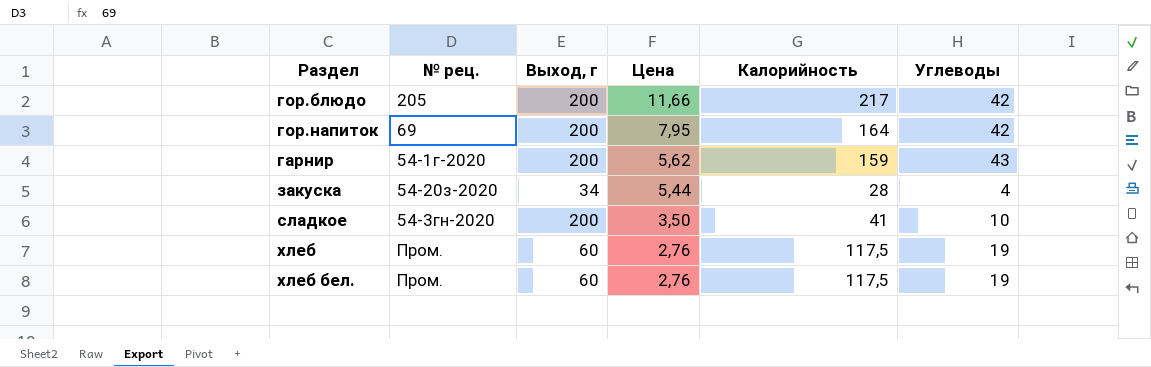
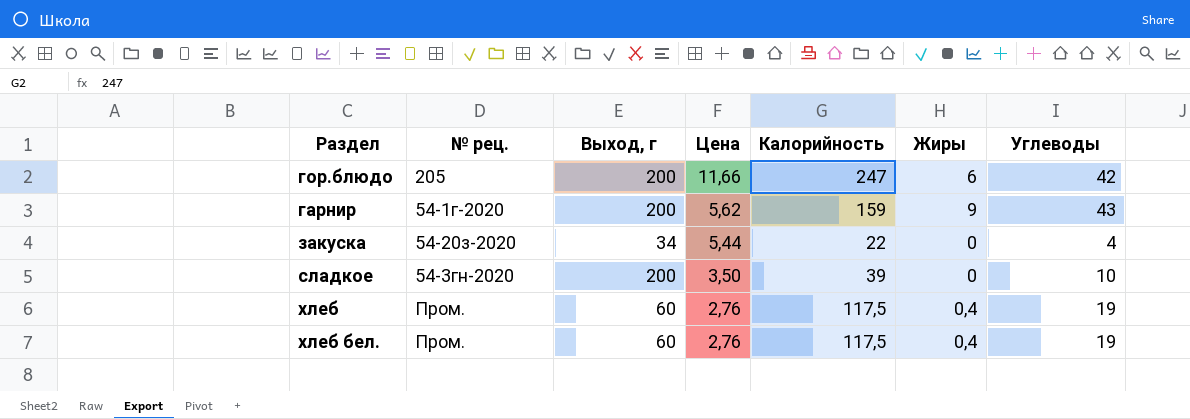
column Жиры | position: none -> 6
row гор.напиток: 69 | 200 | 7,95 | 164 | 42 -> none
гор.блюдо | Калорийность: 217 -> 247
закуска | Калорийность: 28 -> 22
сладкое | Калорийность: 41 -> 39

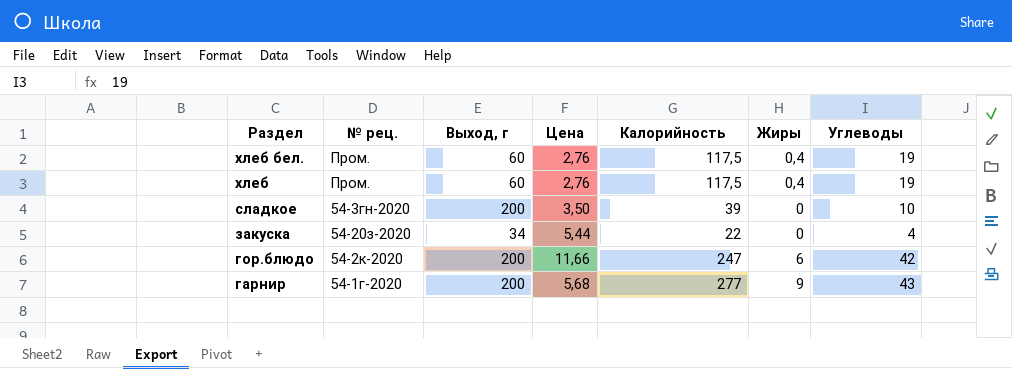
row order: Цена descending -> Раздел descending
гор.блюдо | № рец.: 205 -> 54-2к-2020
гарнир | Цена: 5,62 -> 5,68
гарнир | Калорийность: 159 -> 277

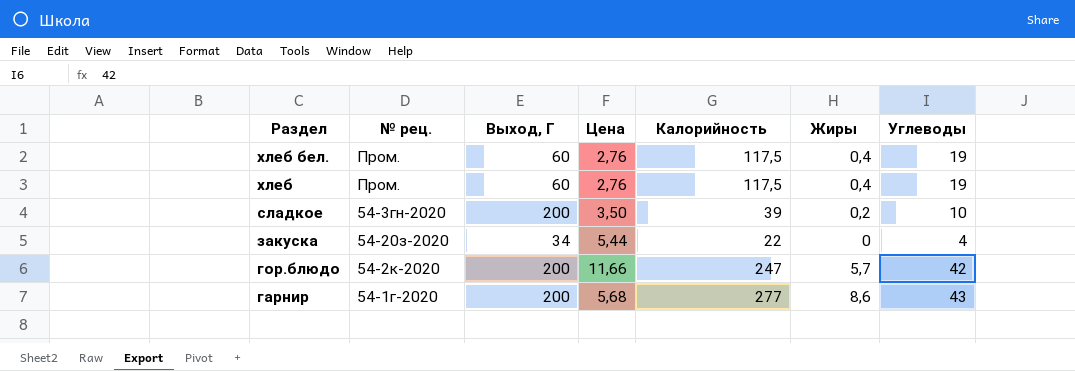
column name: Выход, г -> Выход, Г
сладкое | Жиры: 0 -> 0,2
гор.блюдо | Жиры: 6 -> 5,7
гарнир | Жиры: 9 -> 8,6

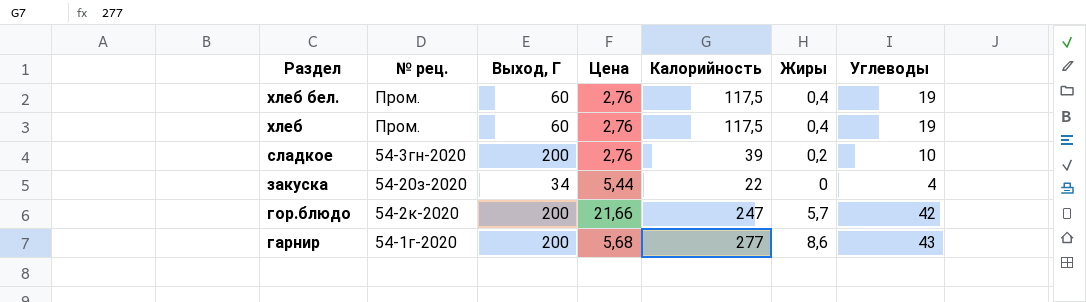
сладкое | Цена: 3,50 -> 2,76
гор.блюдо | Цена: 11,66 -> 21,66

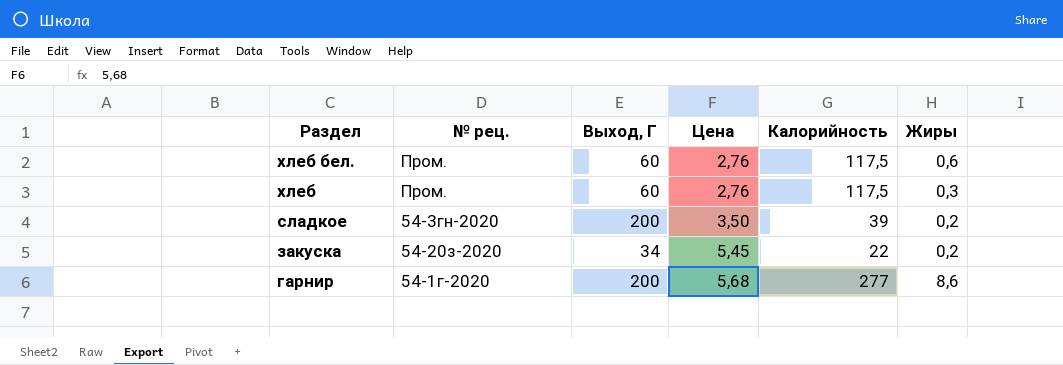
column Углеводы | position: 7 -> none
row гор.блюдо: 54-2к-2020 | 200 | 21,66 | 247 | 5,7 | 42 -> none
хлеб бел. | Жиры: 0,4 -> 0,6
хлеб | Жиры: 0,4 -> 0,3
сладкое | Цена: 2,76 -> 3,50
закуска | Цена: 5,44 -> 5,45
закуска | Жиры: 0 -> 0,2

